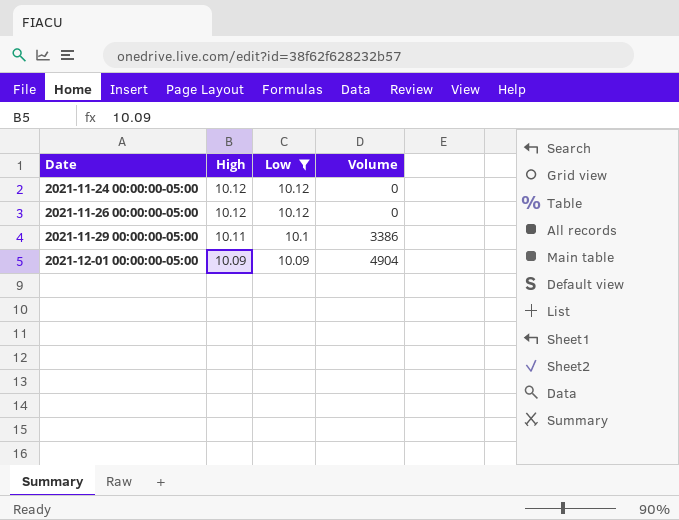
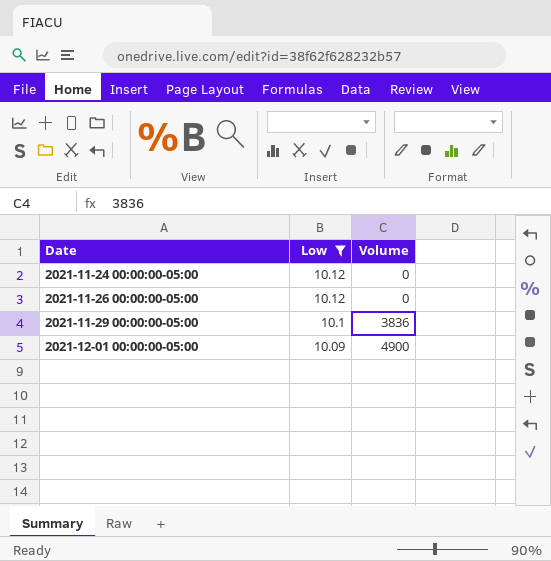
column High | position: 2 -> none
2021-11-29 00:00:00-05:00 | Volume: 3386 -> 3836
2021-12-01 00:00:00-05:00 | Volume: 4904 -> 4900

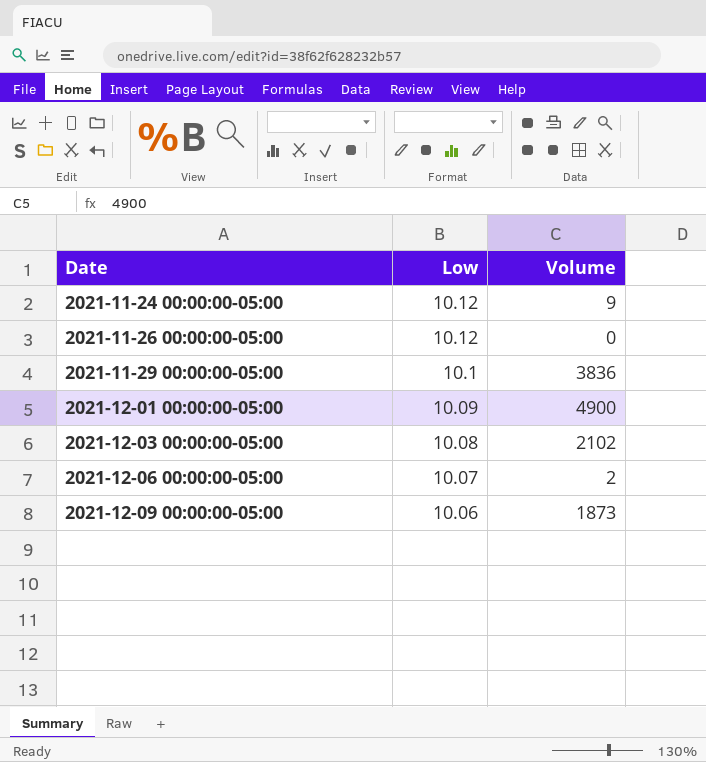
filter: Low >= 10.09 -> none
2021-11-24 00:00:00-05:00 | Volume: 0 -> 9

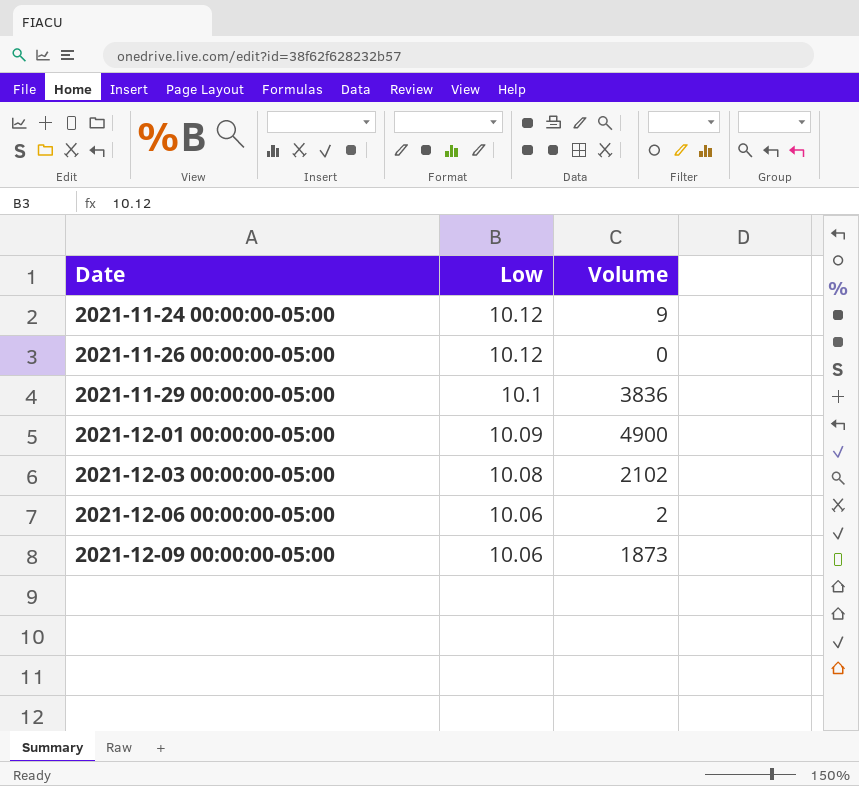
2021-12-06 00:00:00-05:00 | Low: 10.07 -> 10.06

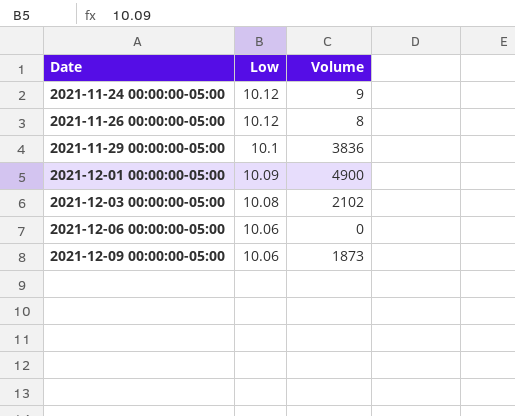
2021-11-26 00:00:00-05:00 | Volume: 0 -> 8
2021-12-06 00:00:00-05:00 | Volume: 2 -> 0

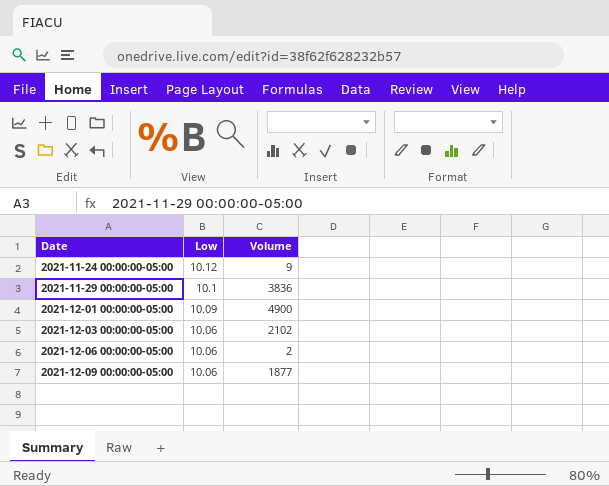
row 2021-11-26 00:00:00-05:00: 10.12 | 8 -> none
2021-12-03 00:00:00-05:00 | Low: 10.08 -> 10.06
2021-12-06 00:00:00-05:00 | Volume: 0 -> 2
2021-12-09 00:00:00-05:00 | Volume: 1873 -> 1877

